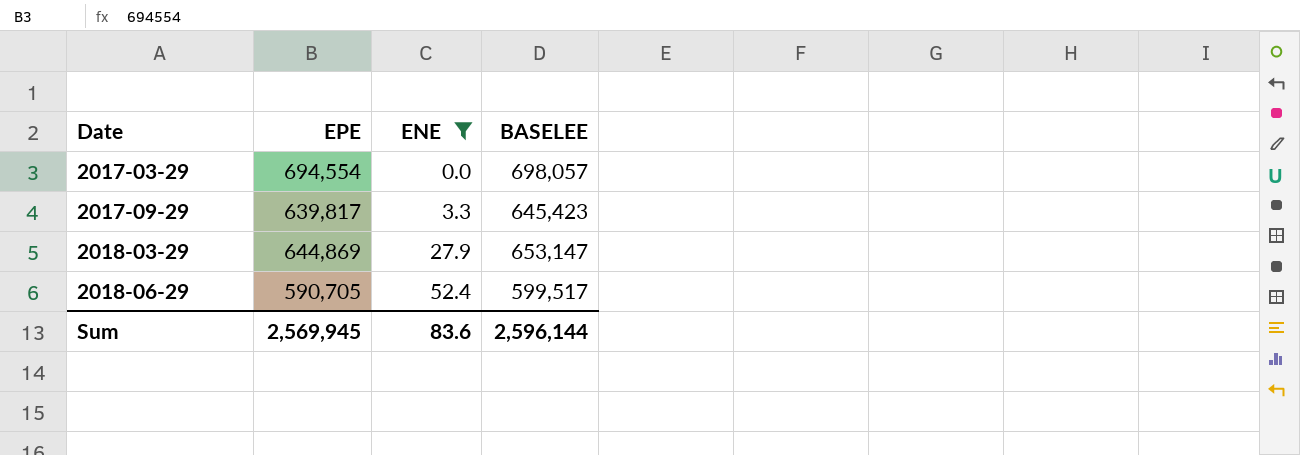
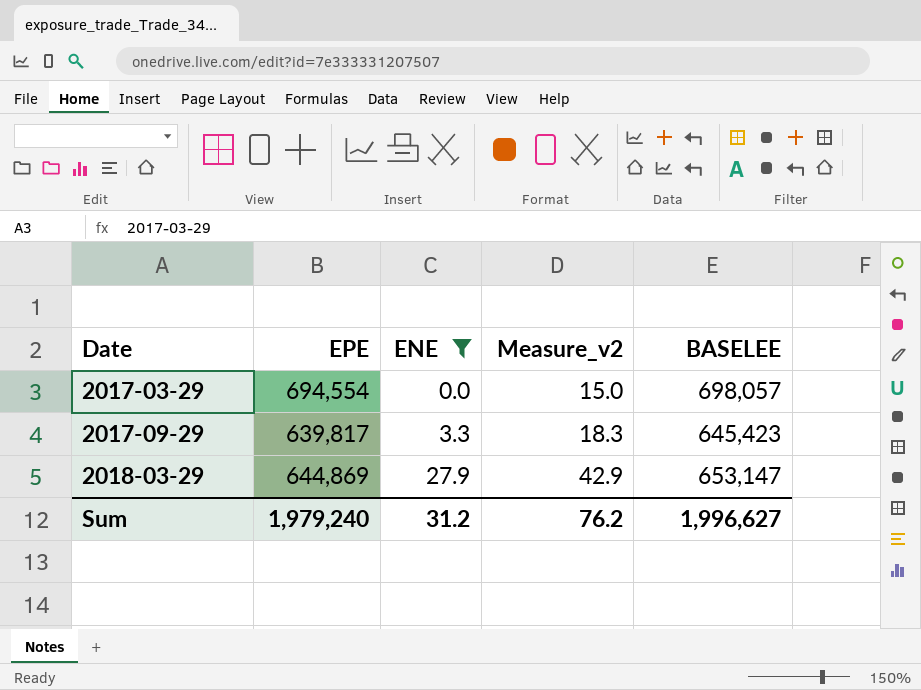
column Measure_v2 | formula: none -> [ENE] + 15
row 2018-06-29: 590,705 | 52.4 | 599,517 -> none
Sum | EPE: 2,569,945 -> 1,979,240
Sum | ENE: 83.6 -> 31.2
Sum | BASELEE: 2,596,144 -> 1,996,627

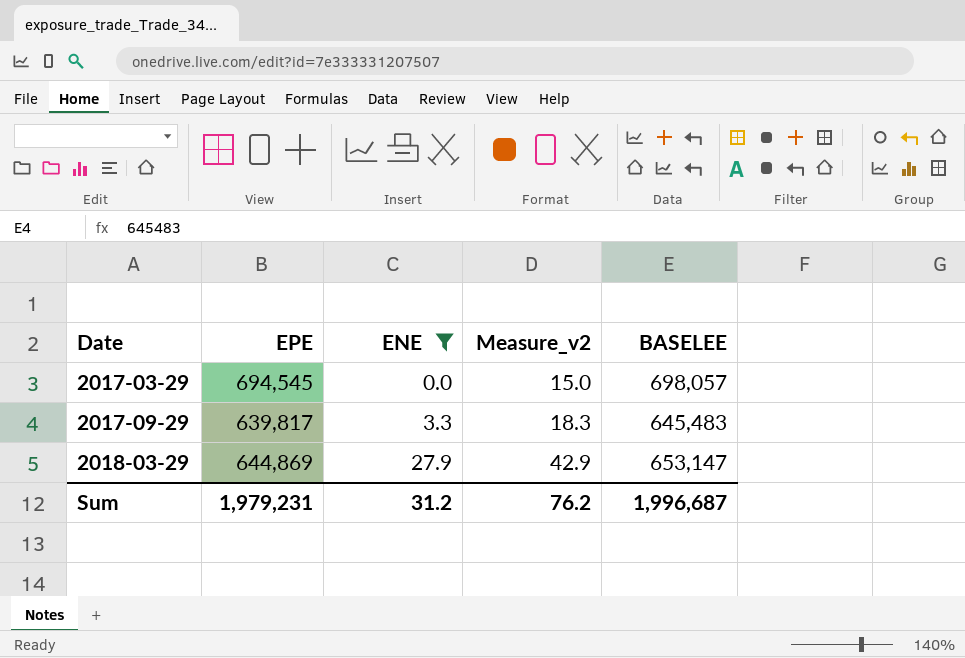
2017-03-29 | EPE: 694,554 -> 694,545
2017-09-29 | BASELEE: 645,423 -> 645,483
Sum | EPE: 1,979,240 -> 1,979,231
Sum | BASELEE: 1,996,627 -> 1,996,687

